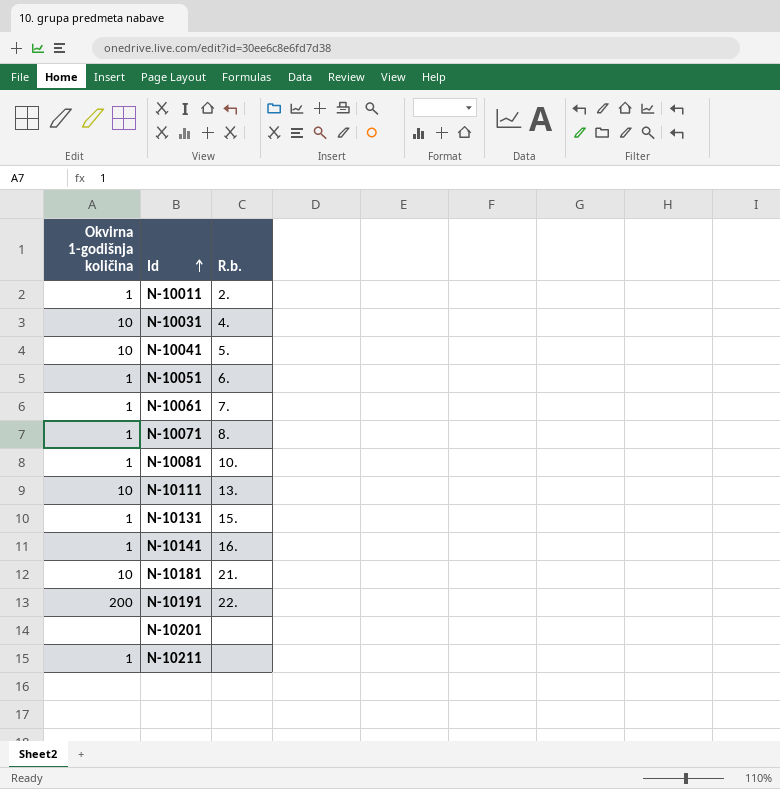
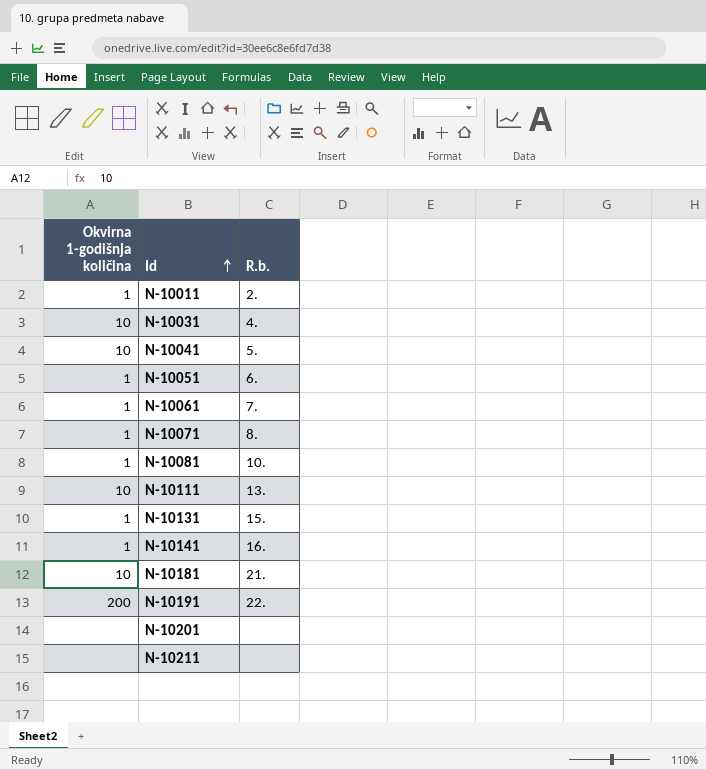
N-10211 | Okvirna 1-godišnja količina: 1 -> none

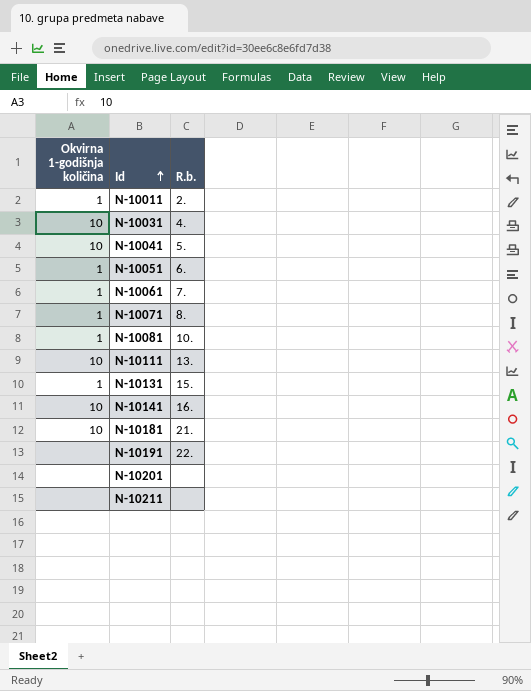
N-10141 | Okvirna 1-godišnja količina: 1 -> 10
N-10191 | Okvirna 1-godišnja količina: 200 -> none

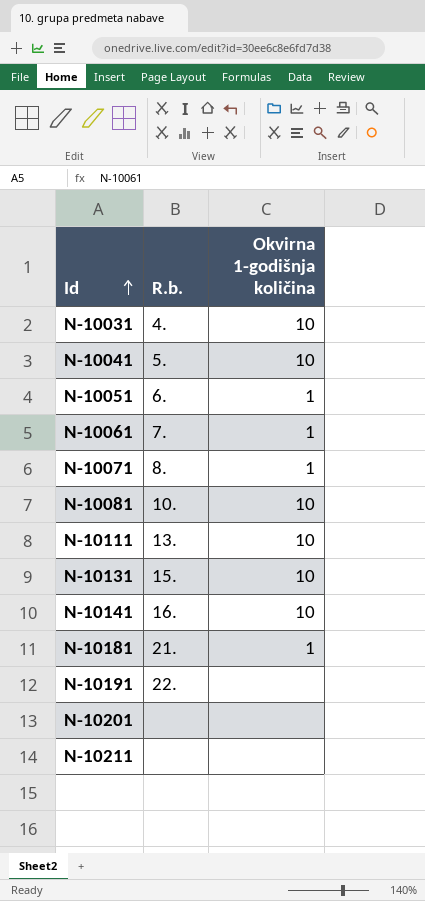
column Okvirna 1-godišnja količina | position: 1 -> 3
row N-10011: 1 | 2. -> none
N-10081 | Okvirna 1-godišnja količina: 1 -> 10
N-10131 | Okvirna 1-godišnja količina: 1 -> 10
N-10181 | Okvirna 1-godišnja količina: 10 -> 1

